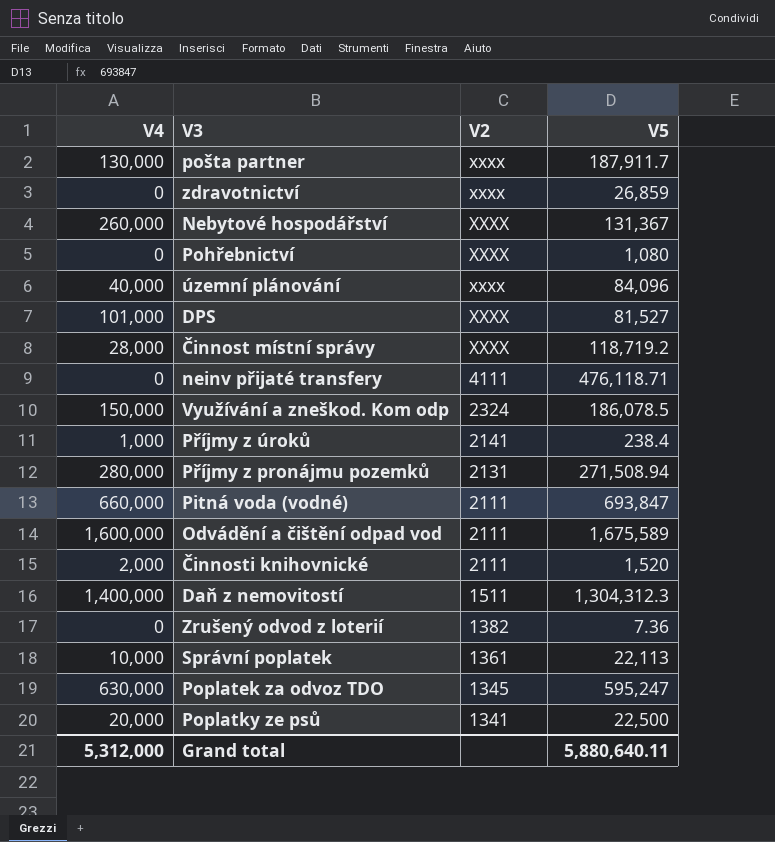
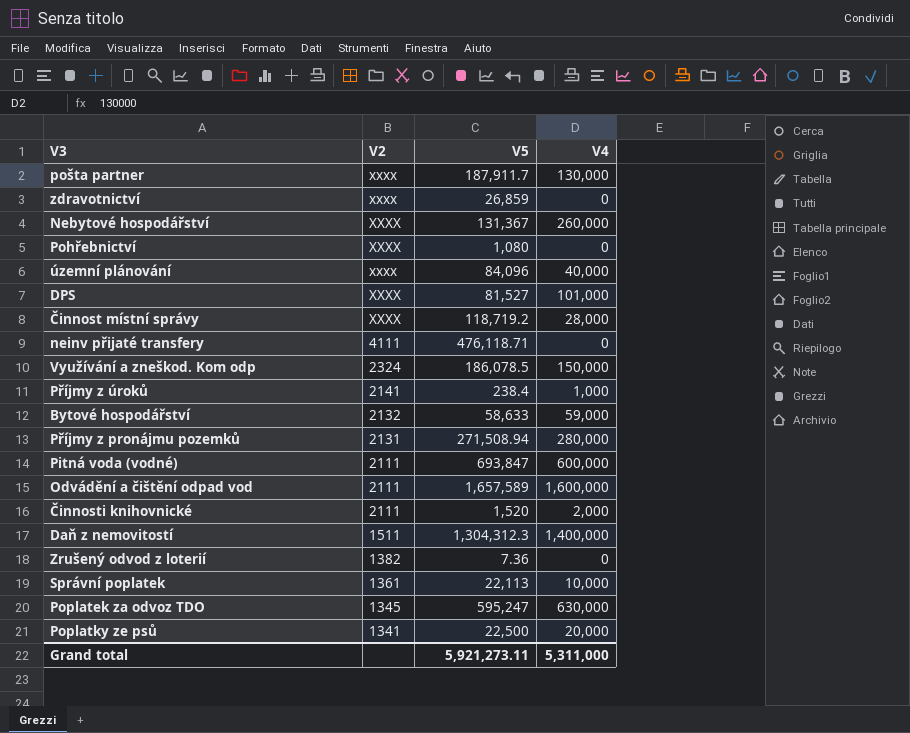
column V4 | position: 1 -> 4
row Bytové hospodářství: none -> 2132 | 58,633 | 59,000
Pitná voda (vodné) | V4: 660,000 -> 600,000
Odvádění a čištění odpad vod | V5: 1,675,589 -> 1,657,589
Grand total | V5: 5,880,640.11 -> 5,921,273.11
Grand total | V4: 5,312,000 -> 5,311,000

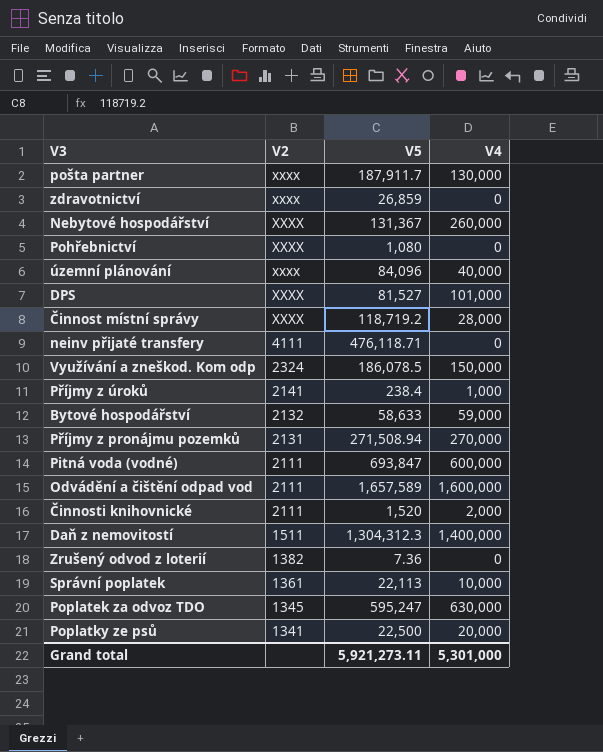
Příjmy z pronájmu pozemků | V4: 280,000 -> 270,000
Grand total | V4: 5,311,000 -> 5,301,000

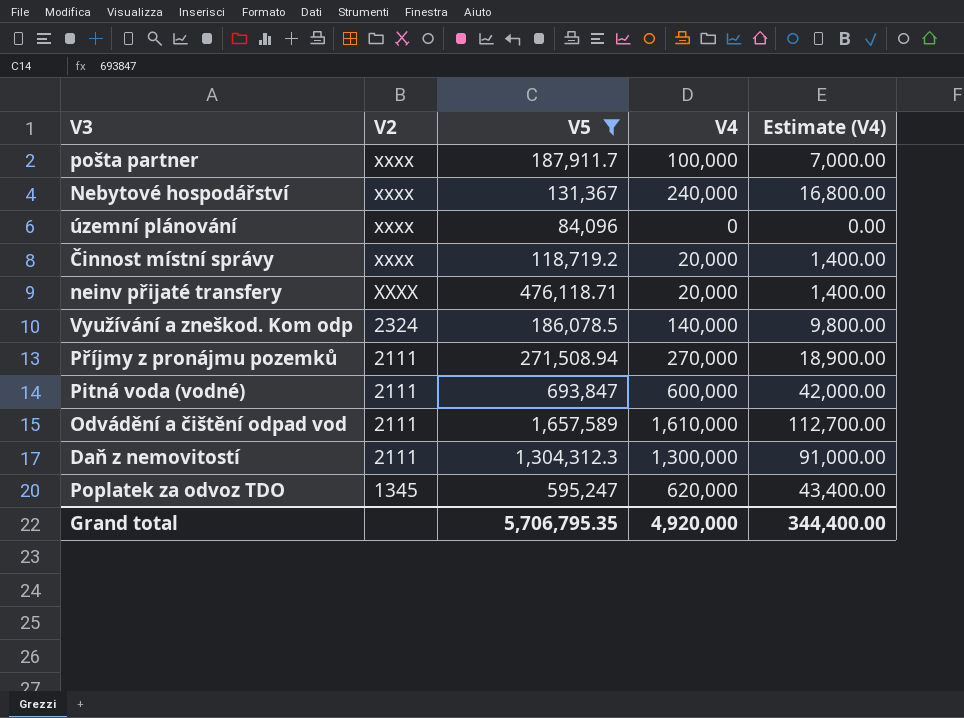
filter: none -> V5 >= 84,096
column Estimate (V4) | formula: none -> [V4] * 0.07
pošta partner | V4: 130,000 -> 100,000
Nebytové hospodářství | V2: XXXX -> xxxx
Nebytové hospodářství | V4: 260,000 -> 240,000
územní plánování | V4: 40,000 -> 0
Činnost místní správy | V2: XXXX -> xxxx
Činnost místní správy | V4: 28,000 -> 20,000
neinv přijaté transfery | V2: 4111 -> XXXX
neinv přijaté transfery | V4: 0 -> 20,000
Využívání a zneškod. Kom odp | V4: 150,000 -> 140,000
Příjmy z pronájmu pozemků | V2: 2131 -> 2111
Odvádění a čištění odpad vod | V4: 1,600,000 -> 1,610,000
Daň z nemovitostí | V2: 1511 -> 2111
Daň z nemovitostí | V4: 1,400,000 -> 1,300,000
Poplatek za odvoz TDO | V4: 630,000 -> 620,000
Grand total | V5: 5,921,273.11 -> 5,706,795.35
Grand total | V4: 5,301,000 -> 4,920,000

